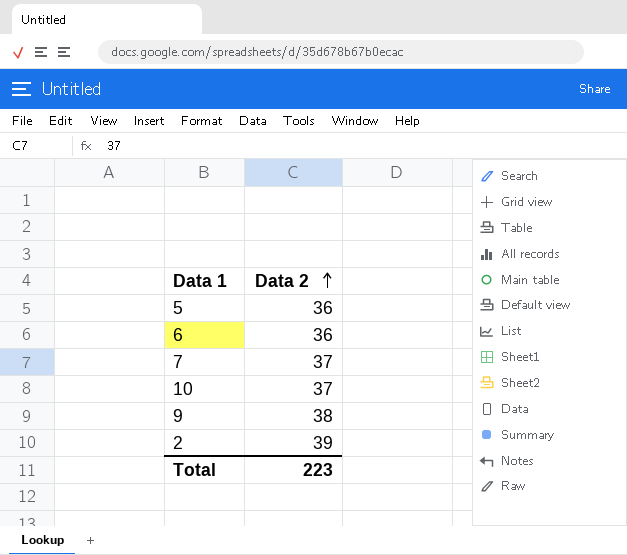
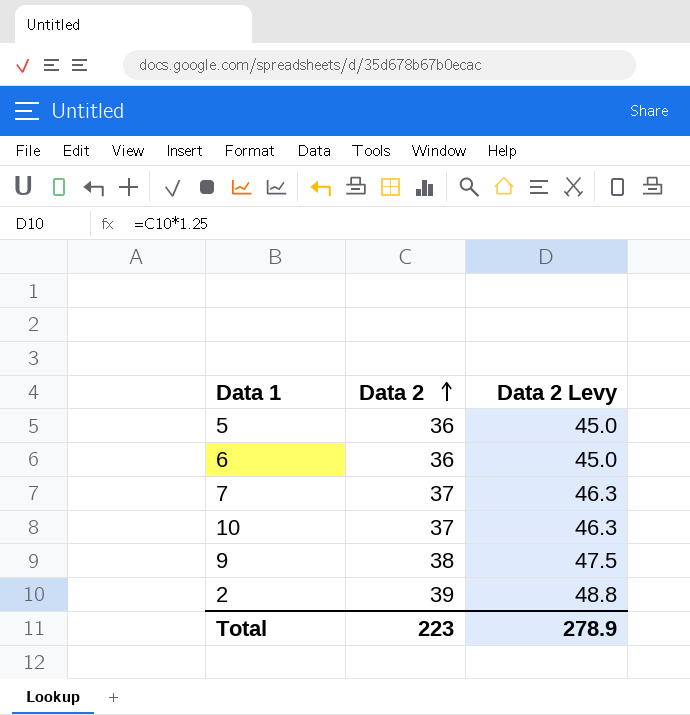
column Data 2 Levy | formula: none -> [Data 2] * 1.25

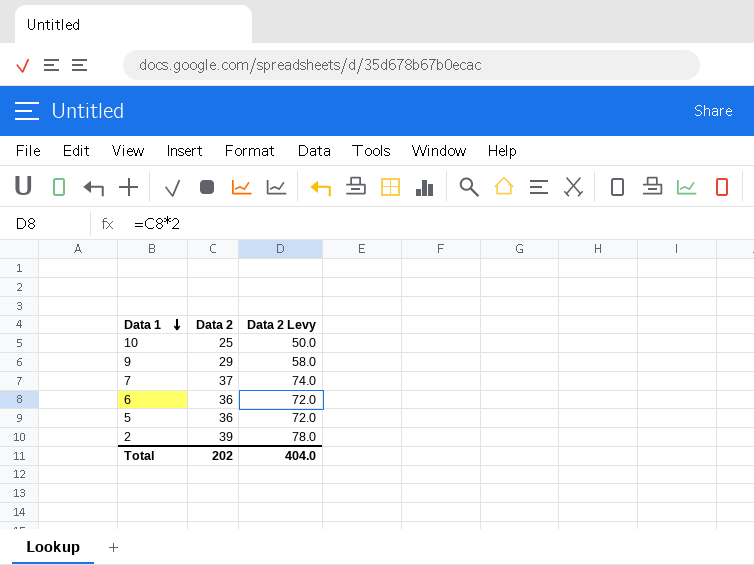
row order: Data 2 ascending -> Data 1 descending
column Data 2 Levy | formula: [Data 2] * 1.25 -> [Data 2] * 2
10 | Data 2: 37 -> 25
9 | Data 2: 38 -> 29
Total | Data 2: 223 -> 202
Total | Data 2 Levy: 278.9 -> 404.0

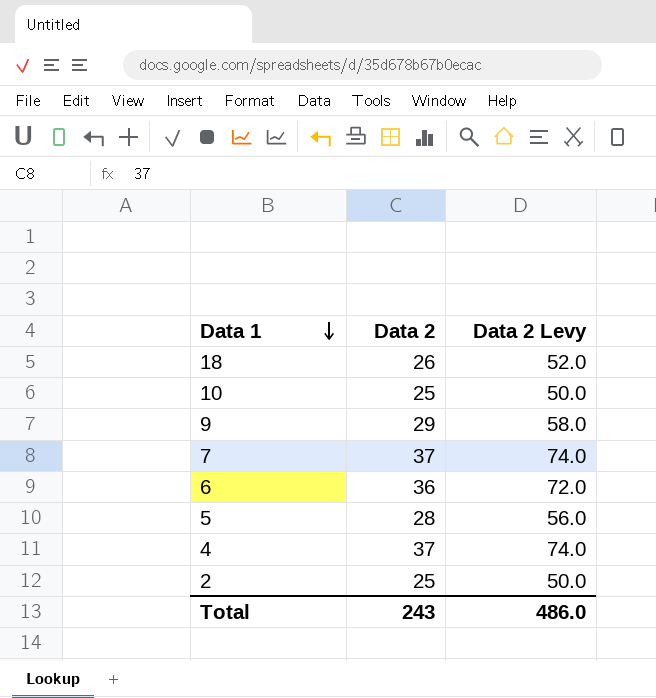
row 18: none -> 26 | 52.0
5 | Data 2: 36 -> 28
5 | Data 2 Levy: 72.0 -> 56.0
row 4: none -> 37 | 74.0
2 | Data 2: 39 -> 25
2 | Data 2 Levy: 78.0 -> 50.0
Total | Data 2: 202 -> 243
Total | Data 2 Levy: 404.0 -> 486.0

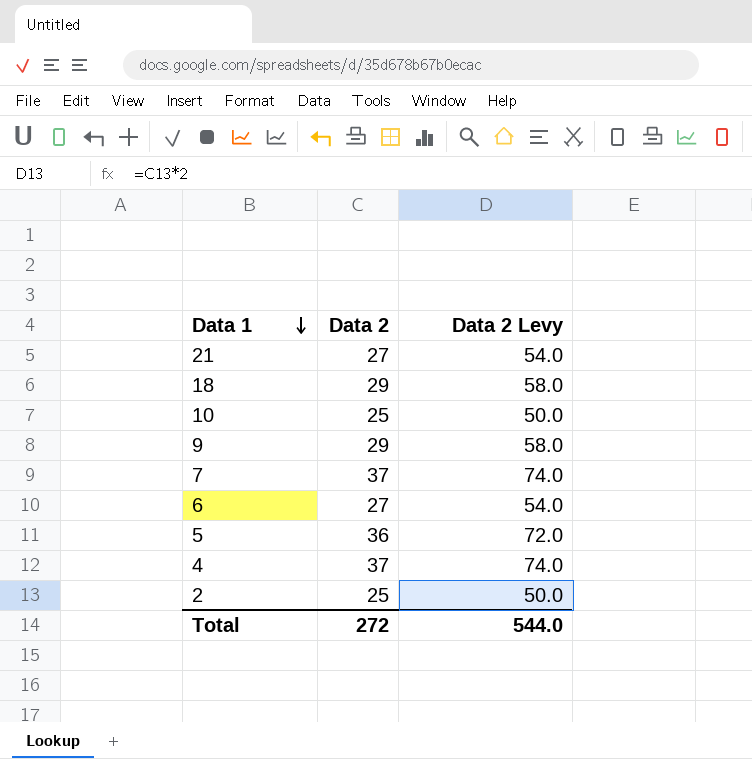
row 21: none -> 27 | 54.0
18 | Data 2: 26 -> 29
18 | Data 2 Levy: 52.0 -> 58.0
6 | Data 2: 36 -> 27
6 | Data 2 Levy: 72.0 -> 54.0
5 | Data 2: 28 -> 36
5 | Data 2 Levy: 56.0 -> 72.0
Total | Data 2: 243 -> 272
Total | Data 2 Levy: 486.0 -> 544.0

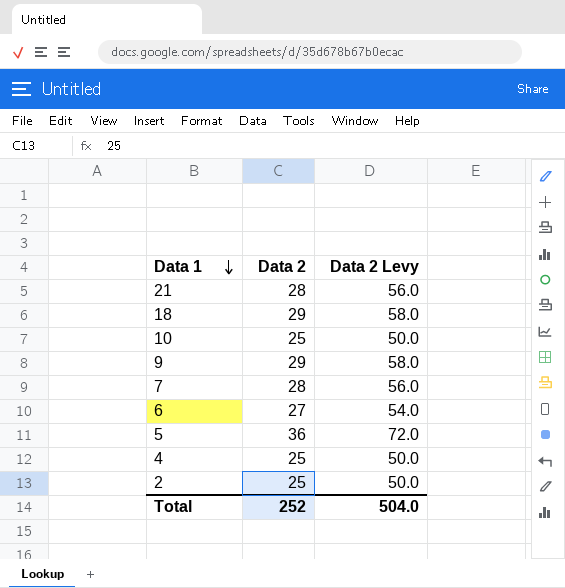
21 | Data 2: 27 -> 28
21 | Data 2 Levy: 54.0 -> 56.0
7 | Data 2: 37 -> 28
7 | Data 2 Levy: 74.0 -> 56.0
4 | Data 2: 37 -> 25
4 | Data 2 Levy: 74.0 -> 50.0
Total | Data 2: 272 -> 252
Total | Data 2 Levy: 544.0 -> 504.0

